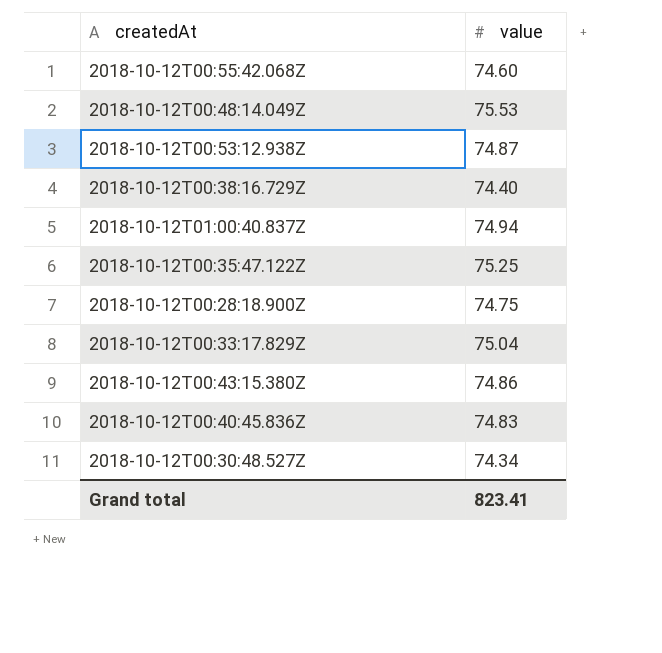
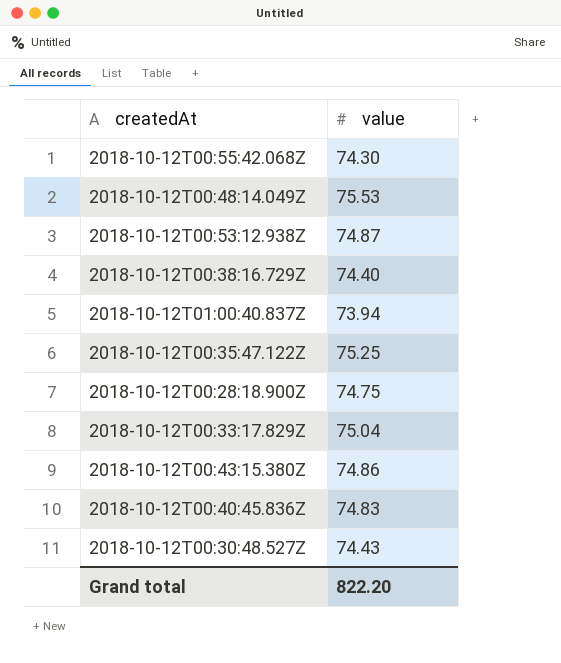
2018-10-12T00:55:42.068Z | value: 74.60 -> 74.30
2018-10-12T01:00:40.837Z | value: 74.94 -> 73.94
2018-10-12T00:30:48.527Z | value: 74.34 -> 74.43
Grand total | value: 823.41 -> 822.20

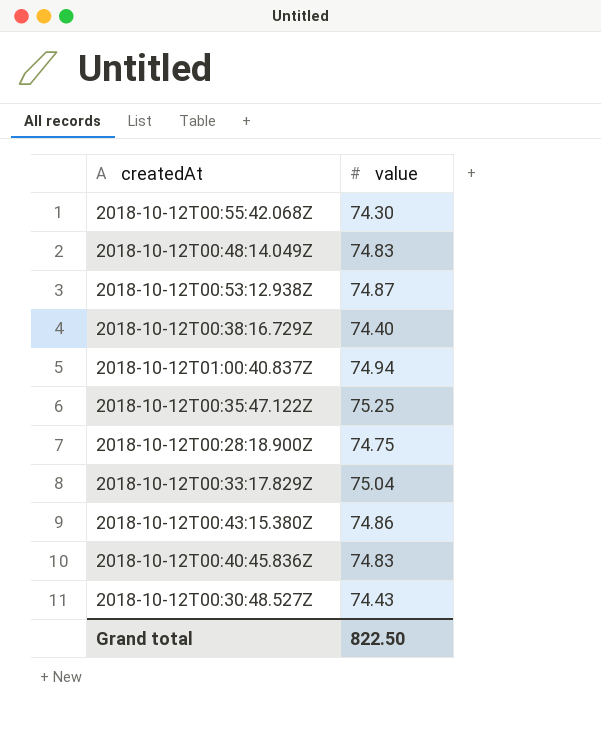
2018-10-12T00:48:14.049Z | value: 75.53 -> 74.83
2018-10-12T01:00:40.837Z | value: 73.94 -> 74.94
Grand total | value: 822.20 -> 822.50

